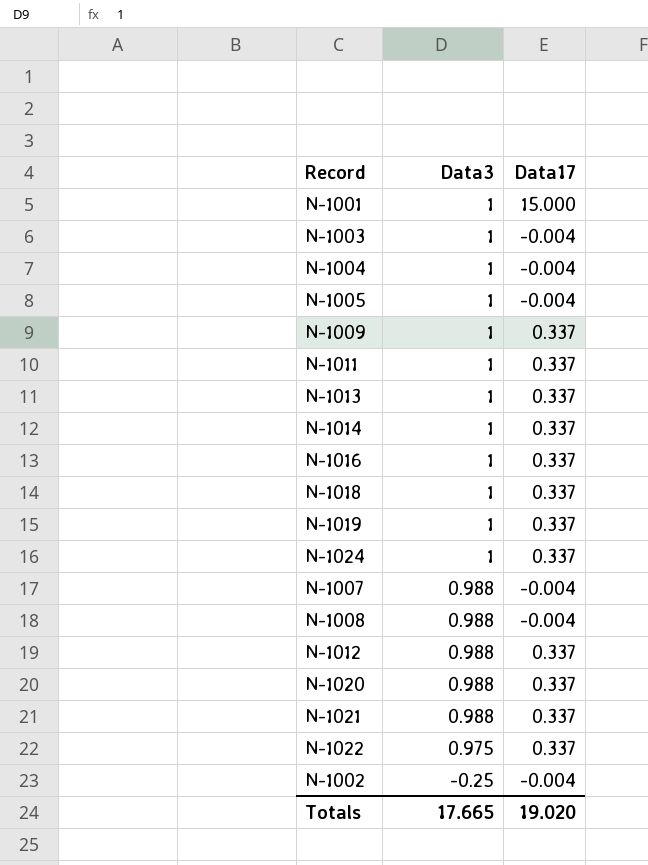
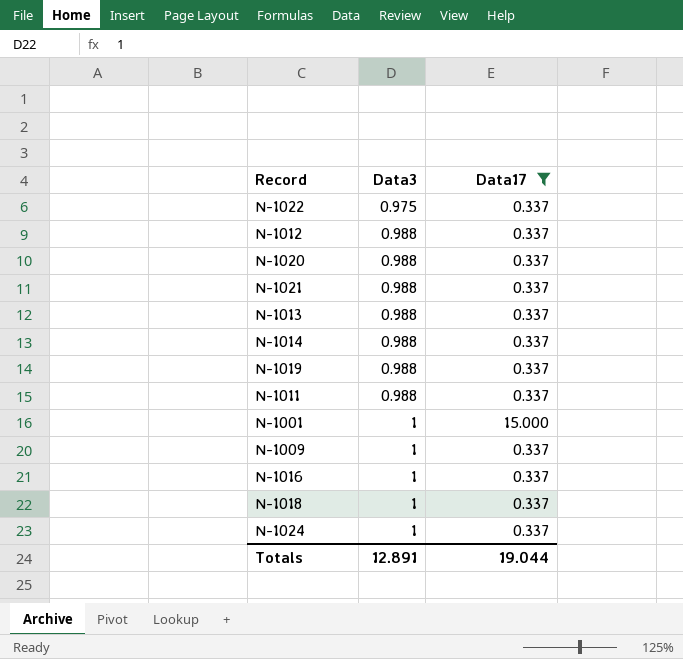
filter: none -> Data17 != -0.004
row order: Data3 descending -> Data3 ascending
N-1013 | Data3: 1 -> 0.988
N-1014 | Data3: 1 -> 0.988
N-1019 | Data3: 1 -> 0.988
N-1011 | Data3: 1 -> 0.988
Totals | Data3: 17.665 -> 12.891
Totals | Data17: 19.020 -> 19.044

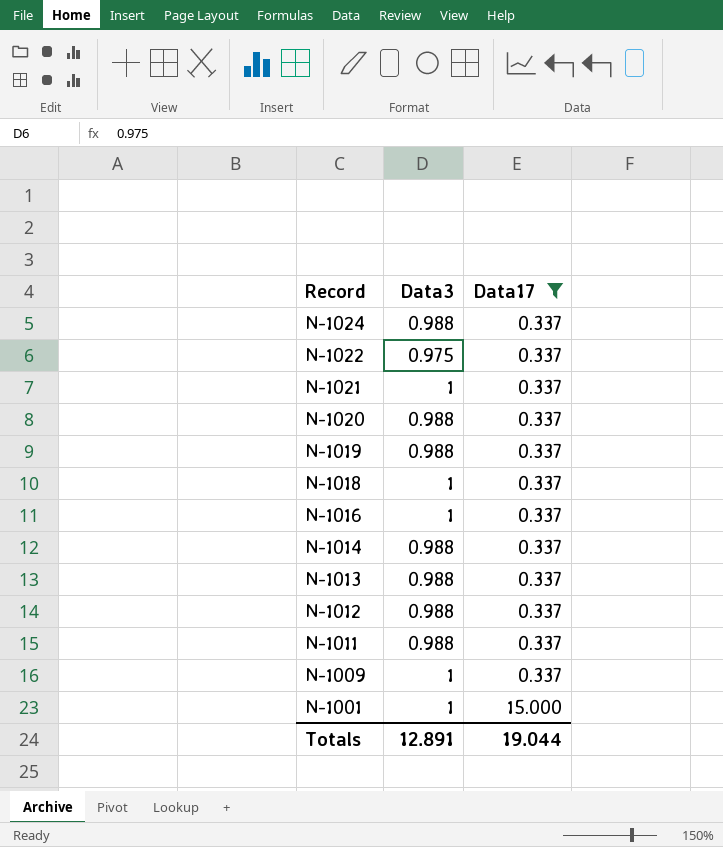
row order: Data3 ascending -> Record descending
N-1024 | Data3: 1 -> 0.988
N-1021 | Data3: 0.988 -> 1

